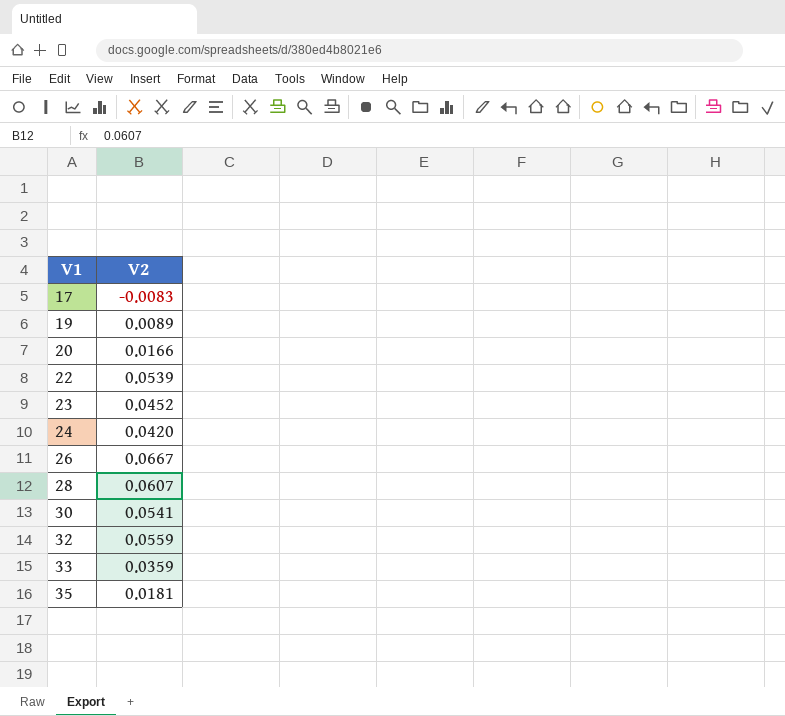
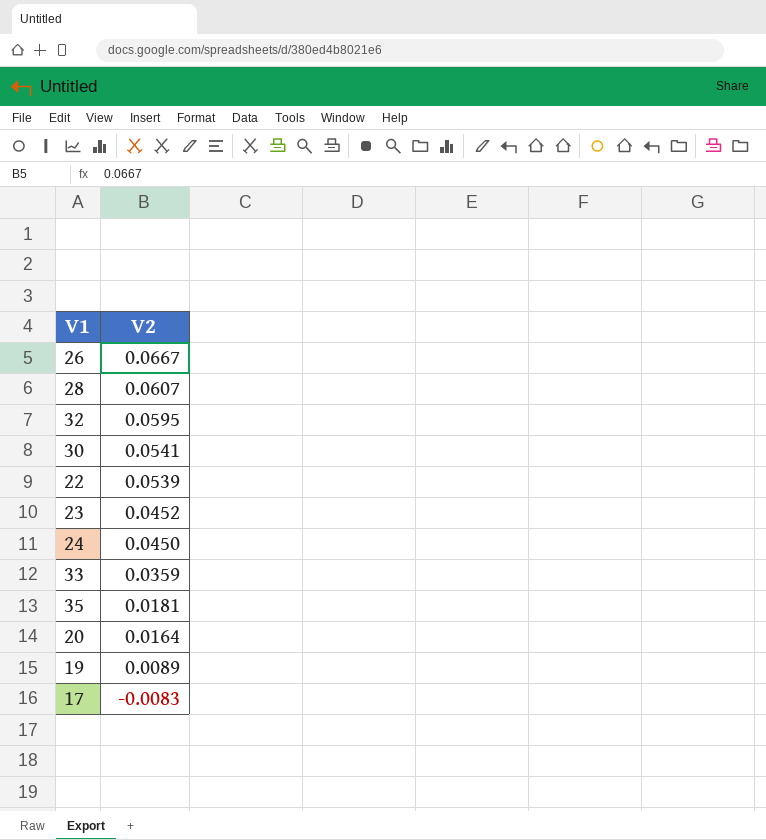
row order: V1 ascending -> V2 descending
32 | V2: 0.0559 -> 0.0595
24 | V2: 0.0420 -> 0.0450
20 | V2: 0.0166 -> 0.0164

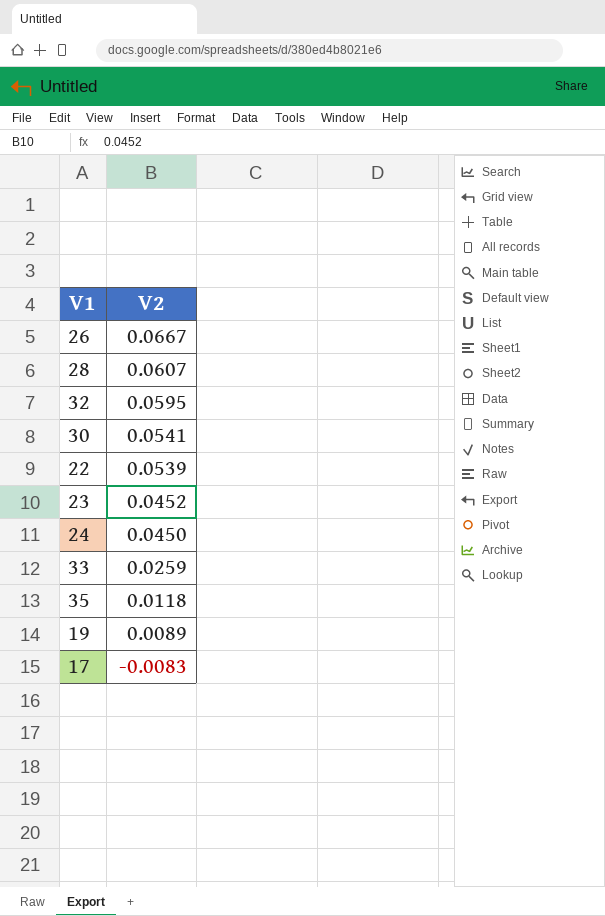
row 20: 0.0164 -> none
33 | V2: 0.0359 -> 0.0259
35 | V2: 0.0181 -> 0.0118

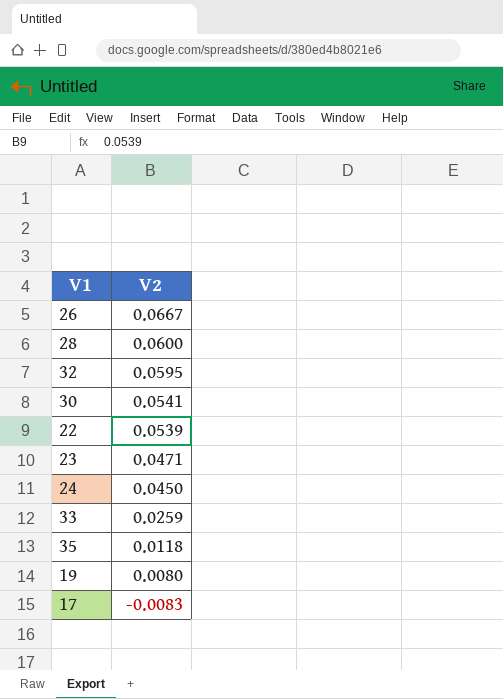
28 | V2: 0.0607 -> 0.0600
23 | V2: 0.0452 -> 0.0471
19 | V2: 0.0089 -> 0.0080

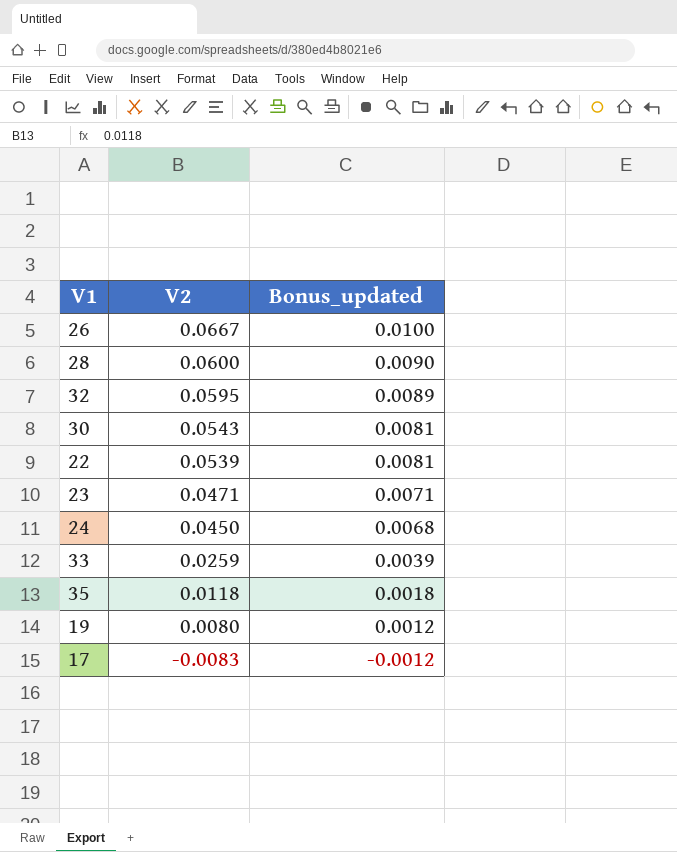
column Bonus_updated | formula: none -> [V2] * 0.15
30 | V2: 0.0541 -> 0.0543

